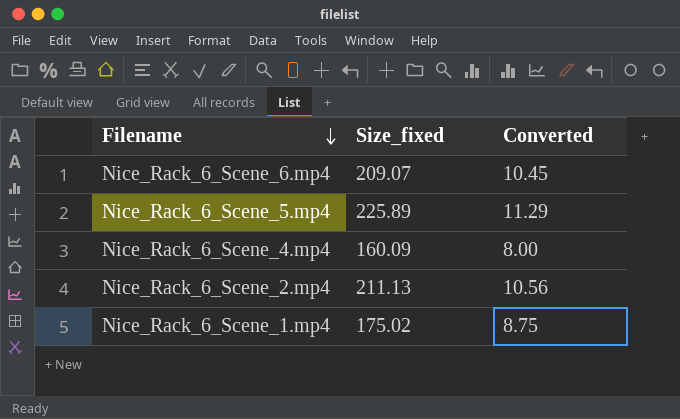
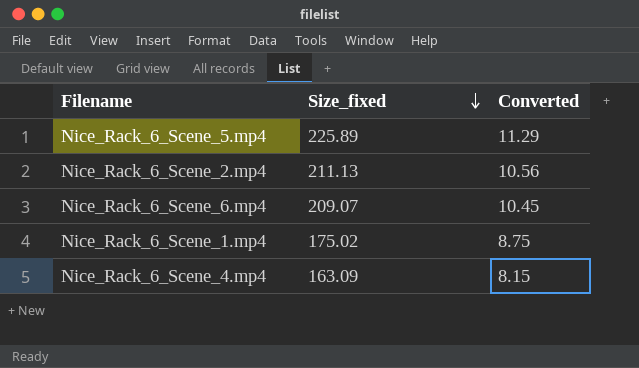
row order: Filename descending -> Size_fixed descending
Nice_Rack_6_Scene_4.mp4 | Size_fixed: 160.09 -> 163.09
Nice_Rack_6_Scene_4.mp4 | Converted: 8.00 -> 8.15

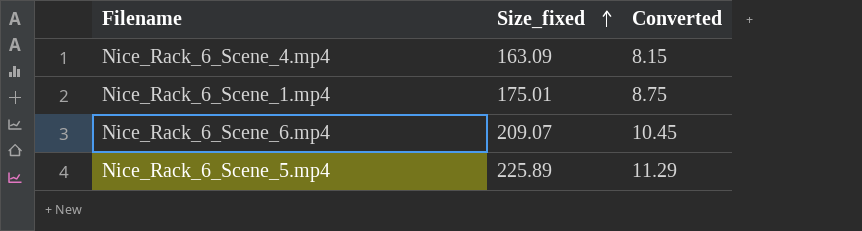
row order: Size_fixed descending -> Size_fixed ascending
row Nice_Rack_6_Scene_2.mp4: 211.13 | 10.56 -> none
Nice_Rack_6_Scene_1.mp4 | Size_fixed: 175.02 -> 175.01

